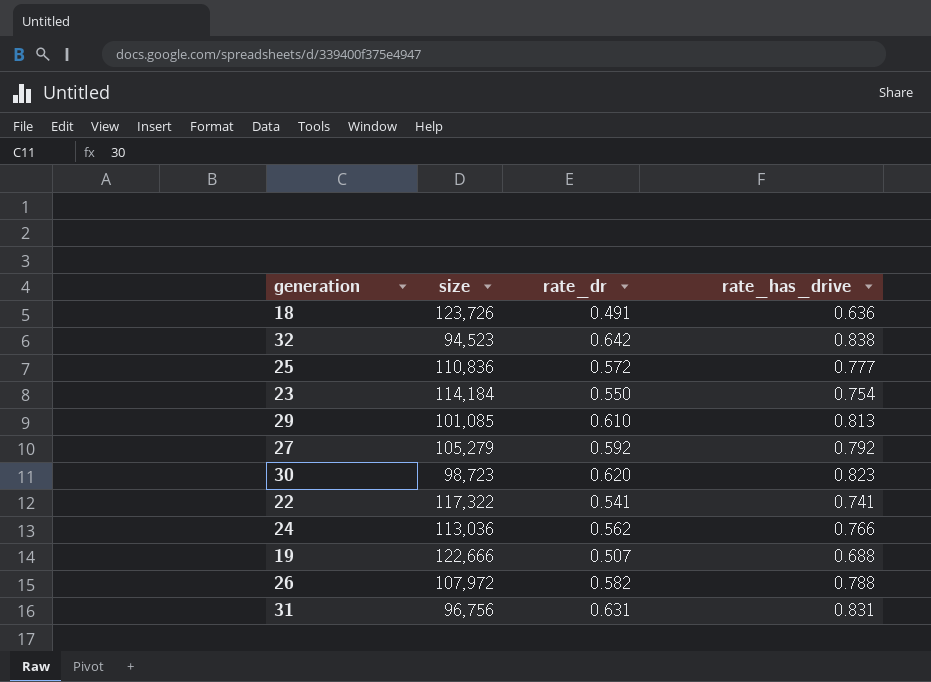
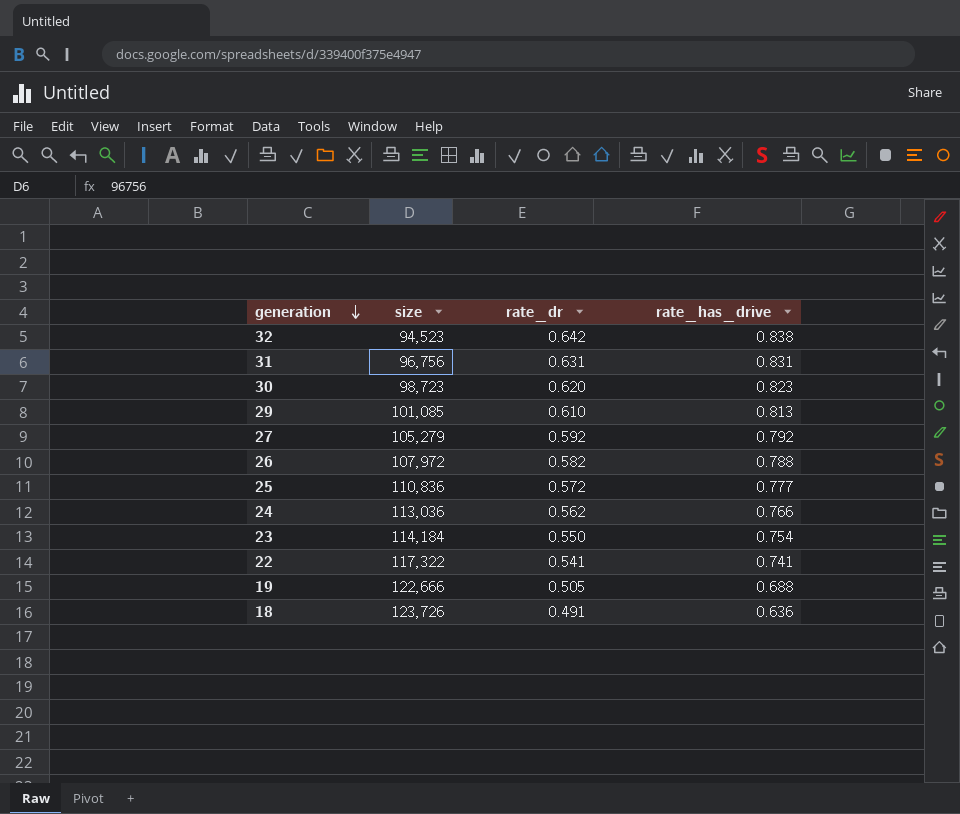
row order: none -> generation descending
19 | rate_dr: 0.507 -> 0.505

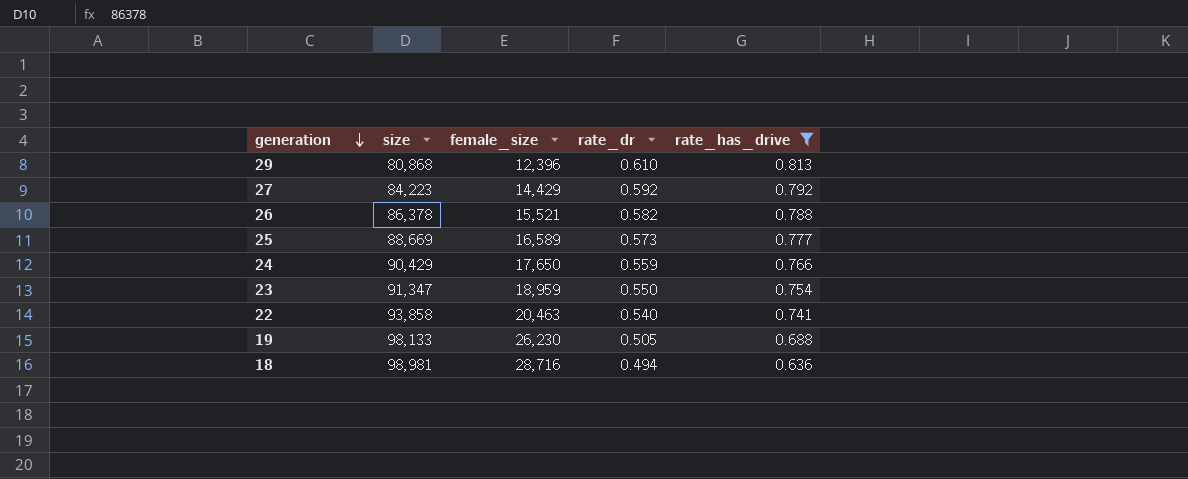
filter: none -> rate_has_drive <= 0.813
column female_size | position: none -> 3
29 | size: 101,085 -> 80,868
27 | size: 105,279 -> 84,223
26 | size: 107,972 -> 86,378
25 | size: 110,836 -> 88,669
25 | rate_dr: 0.572 -> 0.573
24 | size: 113,036 -> 90,429
24 | rate_dr: 0.562 -> 0.559
23 | size: 114,184 -> 91,347
22 | size: 117,322 -> 93,858
22 | rate_dr: 0.541 -> 0.540
19 | size: 122,666 -> 98,133
18 | size: 123,726 -> 98,981
18 | rate_dr: 0.491 -> 0.494

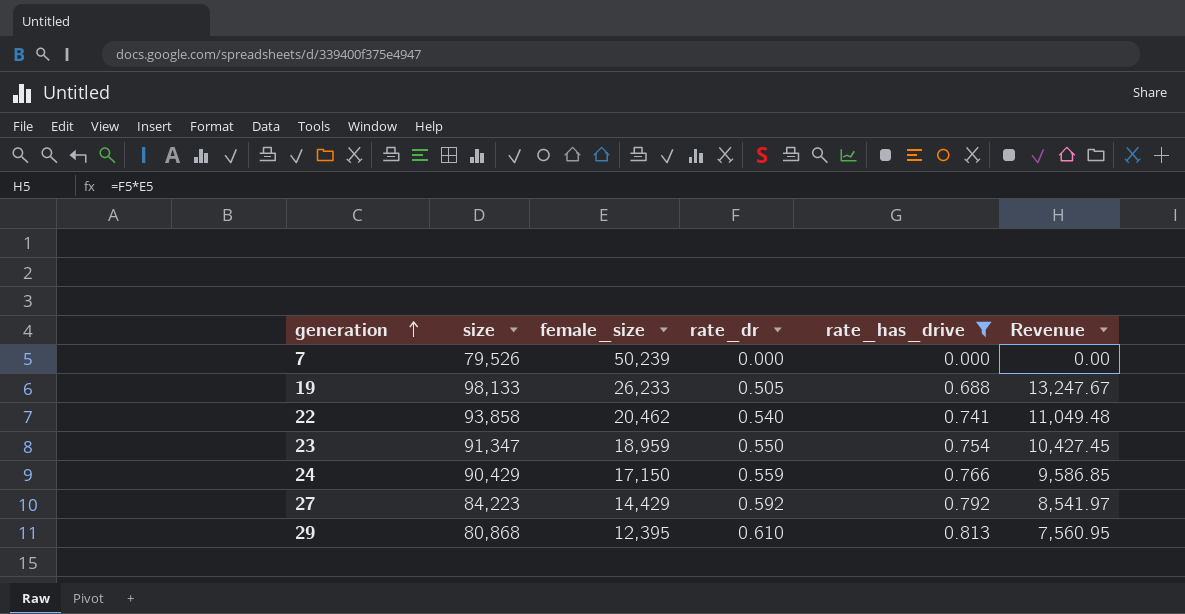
row order: generation descending -> generation ascending
column Revenue | formula: none -> [female_size] * [rate_dr]
row 26: 86,378 | 15,521 | 0.582 | 0.788 -> none
row 25: 88,669 | 16,589 | 0.573 | 0.777 -> none
row 18: 98,981 | 28,716 | 0.494 | 0.636 -> none
row 7: none -> 79,526 | 50,239 | 0.000 | 0.000 | 0.00
19 | female_size: 26,230 -> 26,233
22 | female_size: 20,463 -> 20,462
24 | female_size: 17,650 -> 17,150
29 | female_size: 12,396 -> 12,395

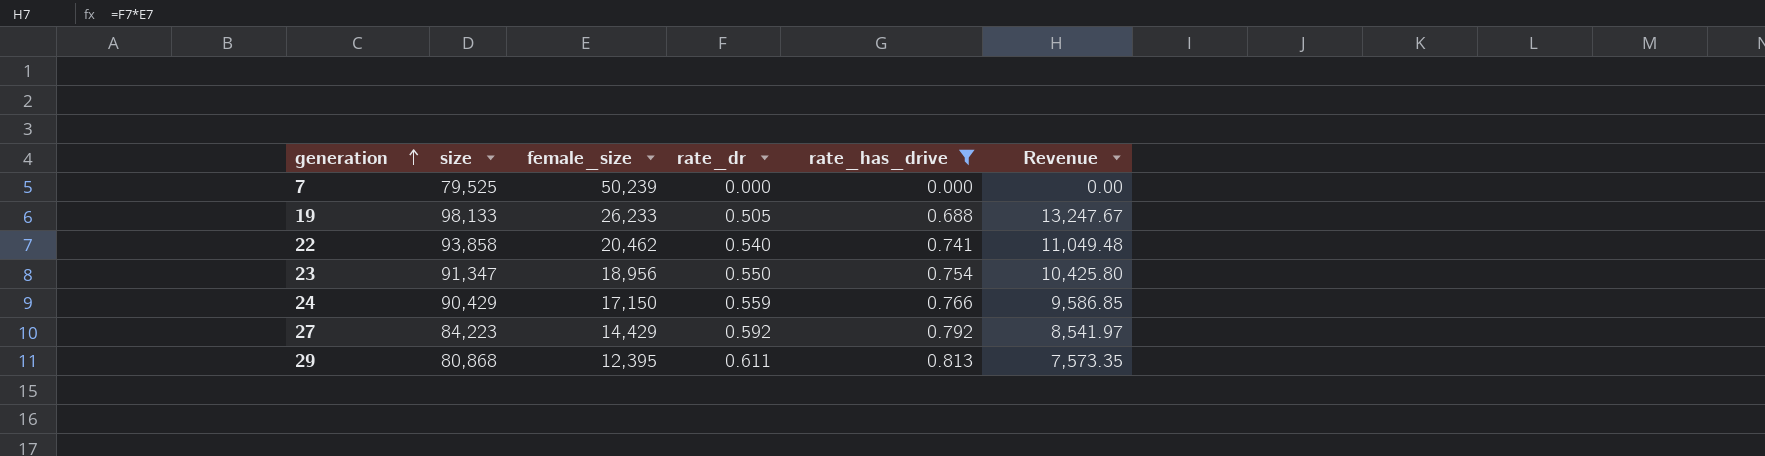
7 | size: 79,526 -> 79,525
23 | female_size: 18,959 -> 18,956
23 | Revenue: 10,427.45 -> 10,425.80
29 | rate_dr: 0.610 -> 0.611
29 | Revenue: 7,560.95 -> 7,573.35

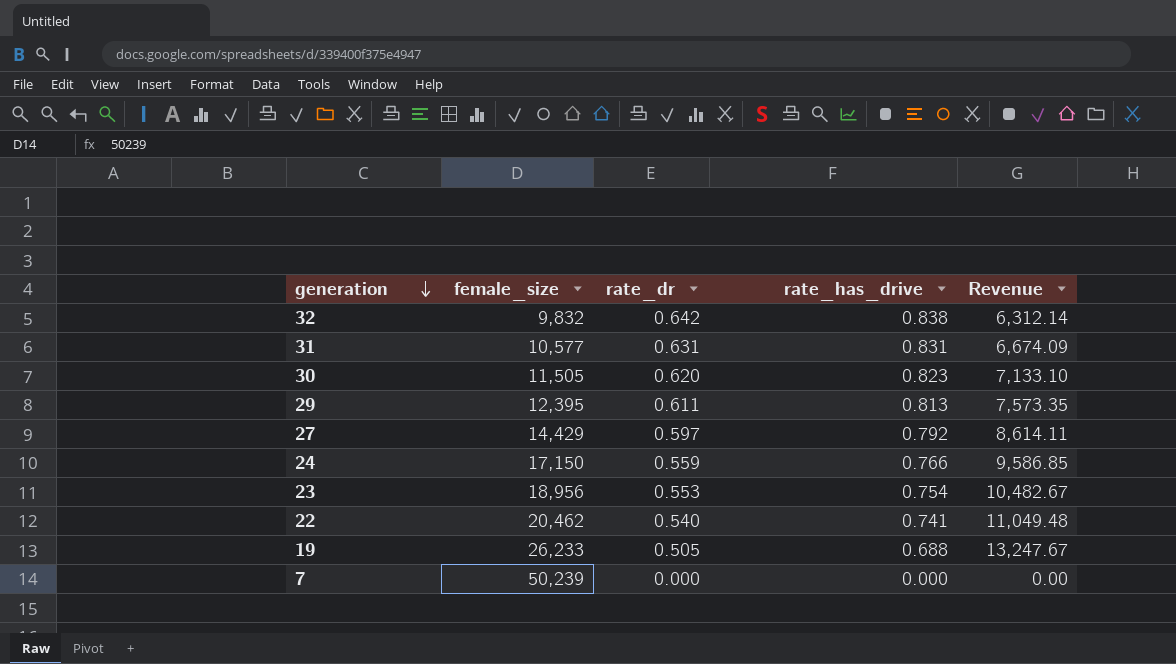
filter: rate_has_drive <= 0.813 -> none
row order: generation ascending -> generation descending
column size | position: 2 -> none
27 | rate_dr: 0.592 -> 0.597
27 | Revenue: 8,541.97 -> 8,614.11
23 | rate_dr: 0.550 -> 0.553
23 | Revenue: 10,425.80 -> 10,482.67

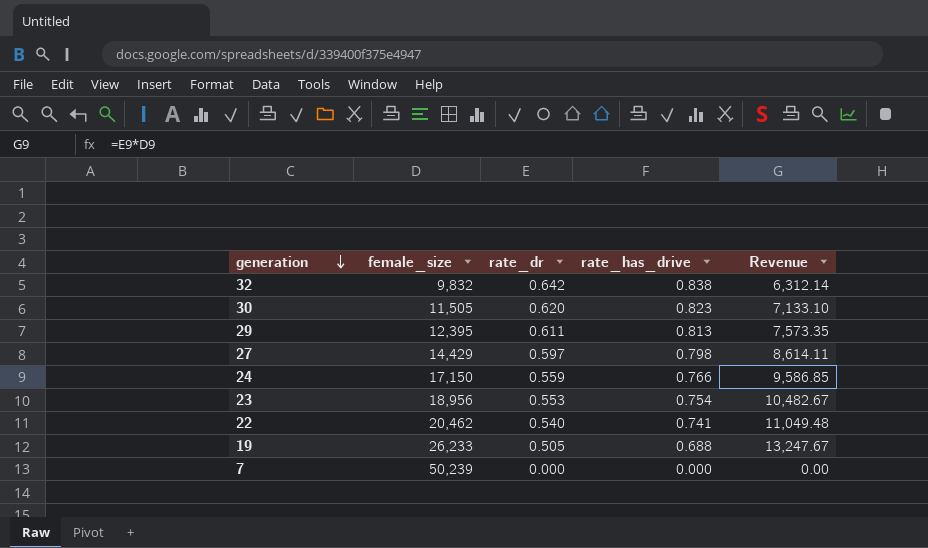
row 31: 10,577 | 0.631 | 0.831 | 6,674.09 -> none
27 | rate_has_drive: 0.792 -> 0.798

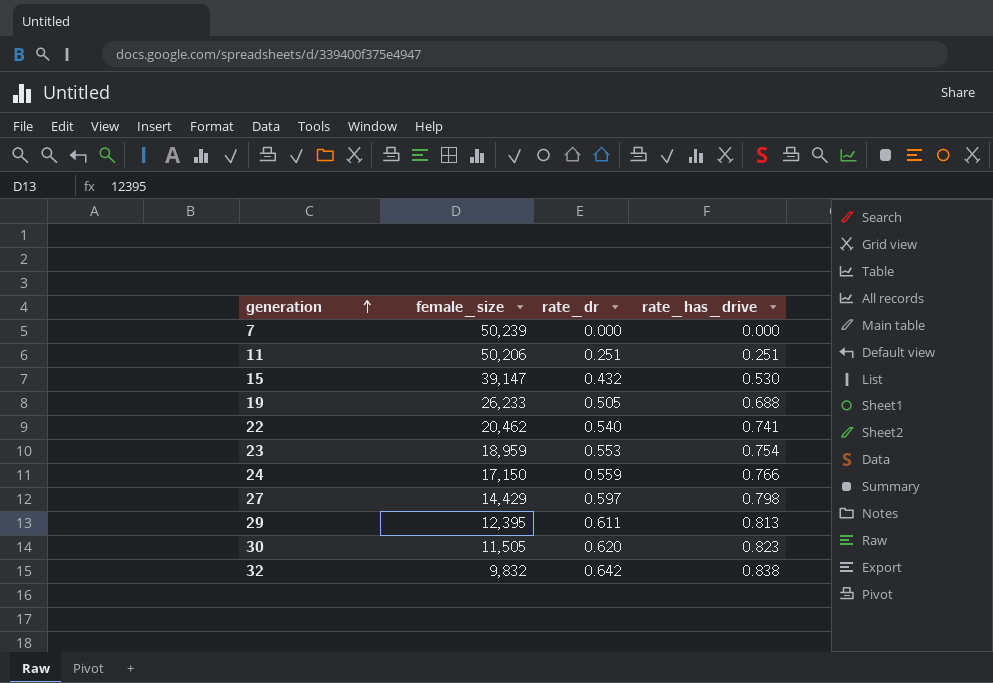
row order: generation descending -> generation ascending
column Revenue | formula: [female_size] * [rate_dr] -> none
row 11: none -> 50,206 | 0.251 | 0.251
row 15: none -> 39,147 | 0.432 | 0.530
23 | female_size: 18,956 -> 18,959

